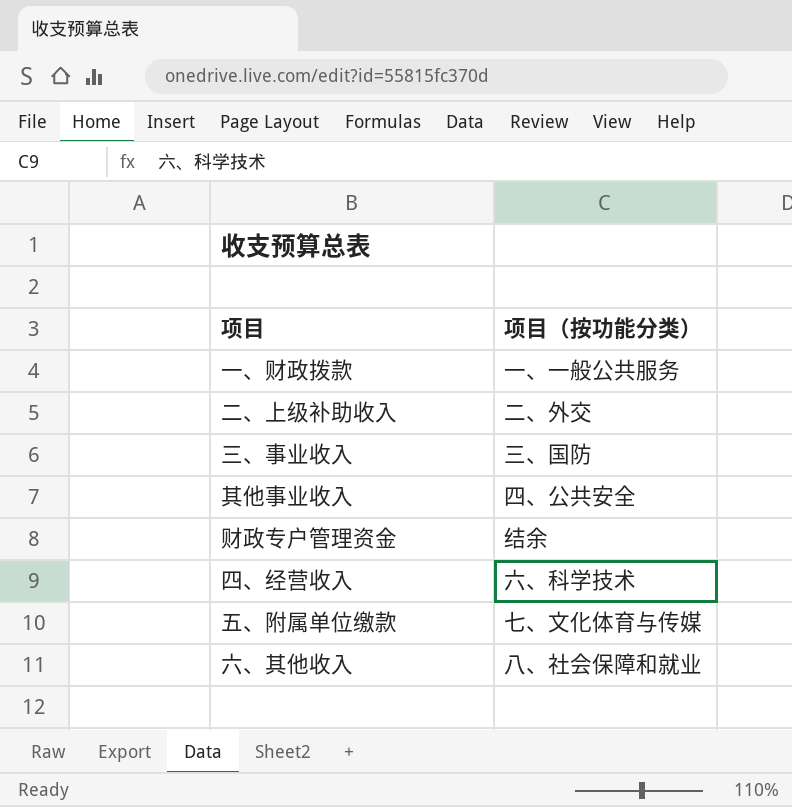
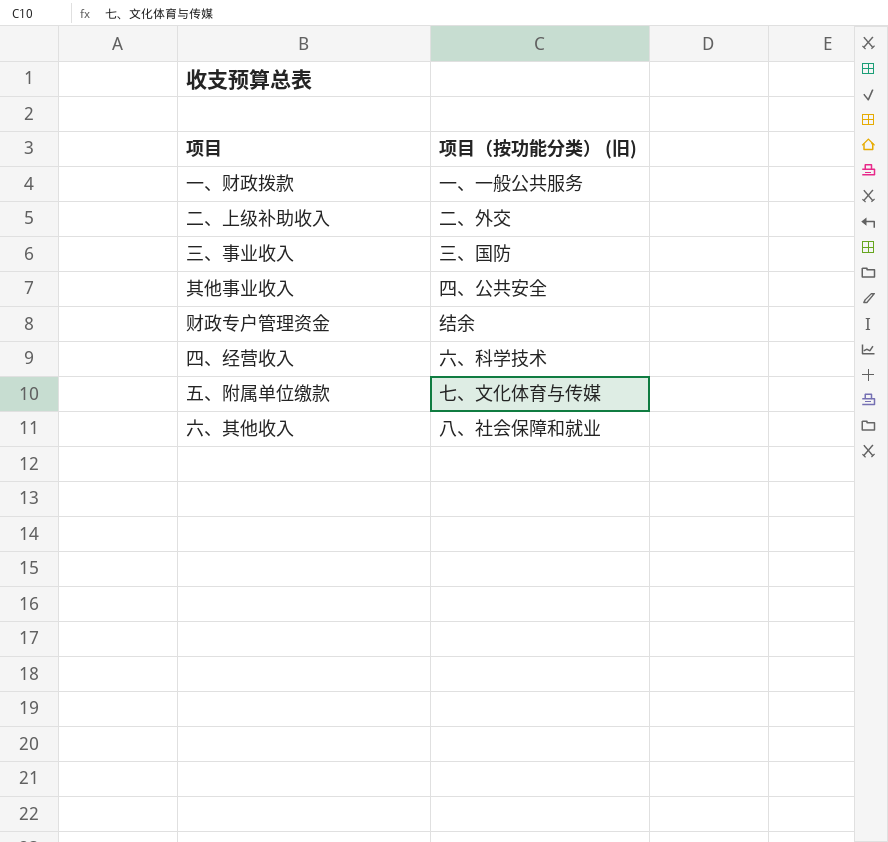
column name: 项目（按功能分类） -> 项目（按功能分类） (旧)

